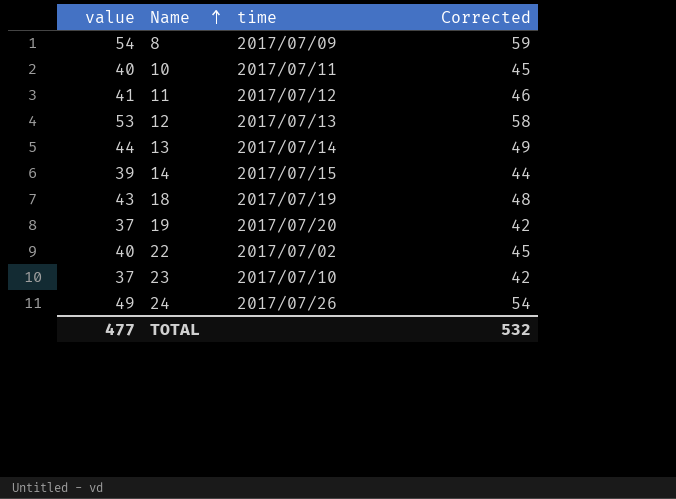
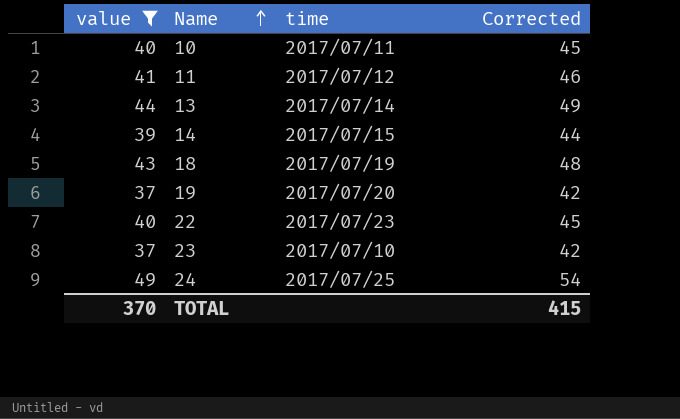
filter: none -> value <= 49
22 | time: 2017/07/02 -> 2017/07/23
24 | time: 2017/07/26 -> 2017/07/25
TOTAL | value: 477 -> 370
TOTAL | Corrected: 532 -> 415

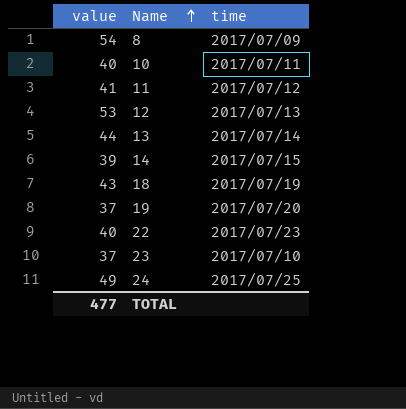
filter: value <= 49 -> none
column Corrected | formula: [value] + 5 -> none
TOTAL | value: 370 -> 477

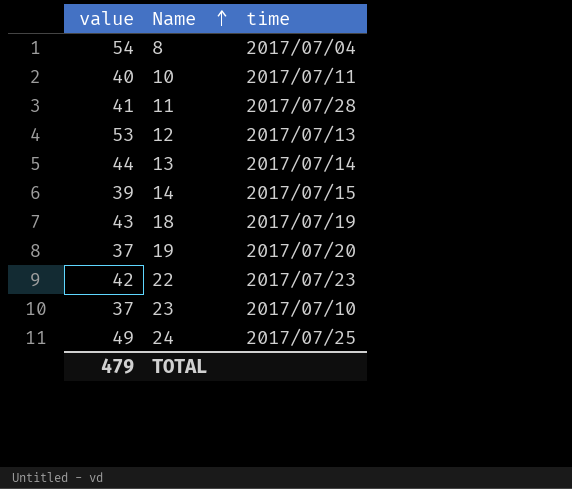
8 | time: 2017/07/09 -> 2017/07/04
11 | time: 2017/07/12 -> 2017/07/28
22 | value: 40 -> 42
TOTAL | value: 477 -> 479

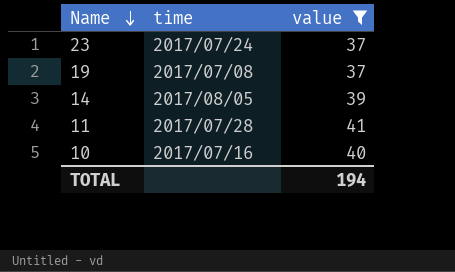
filter: none -> value <= 41
row order: Name ascending -> Name descending
column value | position: 1 -> 3
23 | time: 2017/07/10 -> 2017/07/24
19 | time: 2017/07/20 -> 2017/07/08
14 | time: 2017/07/15 -> 2017/08/05
10 | time: 2017/07/11 -> 2017/07/16
TOTAL | value: 479 -> 194

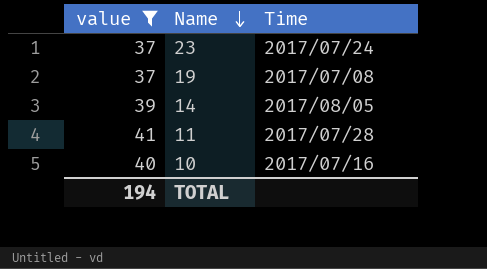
column value | position: 3 -> 1
column name: time -> Time

